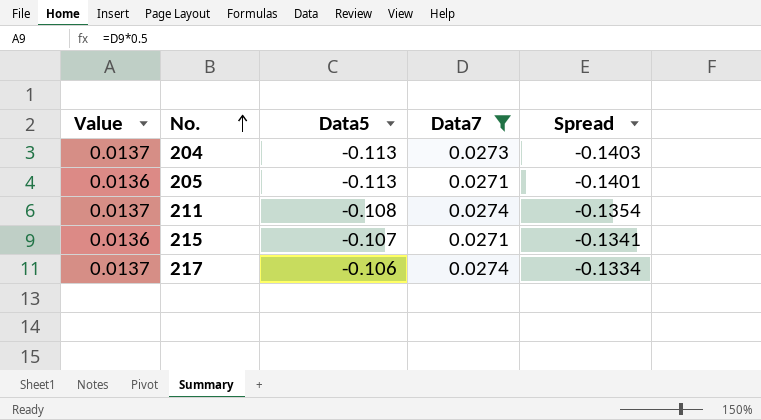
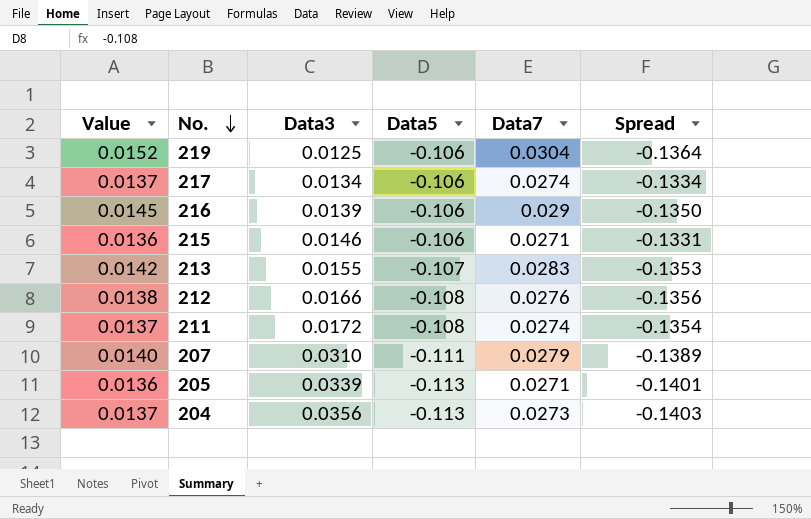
filter: Data7 <= 0.0274 -> none
row order: No. ascending -> No. descending
column Data3 | position: none -> 3
215 | Data5: -0.107 -> -0.106
215 | Spread: -0.1341 -> -0.1331

